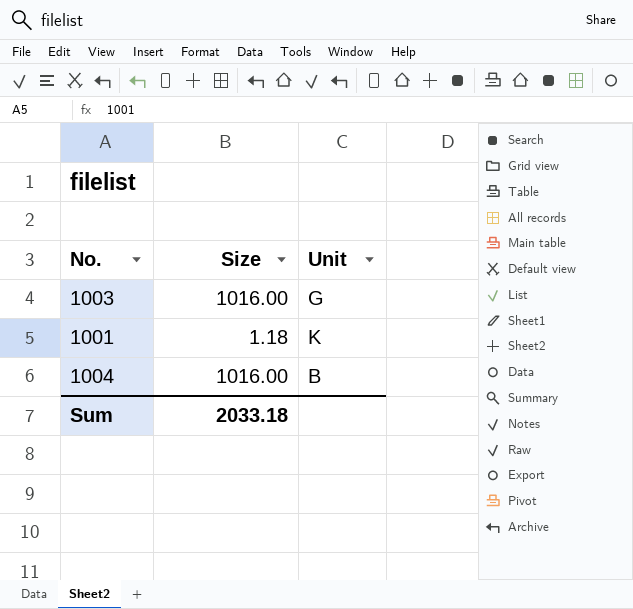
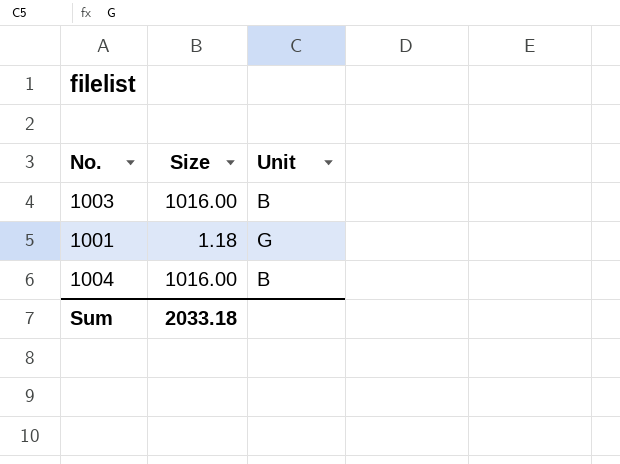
1003 | Unit: G -> B
1001 | Unit: K -> G

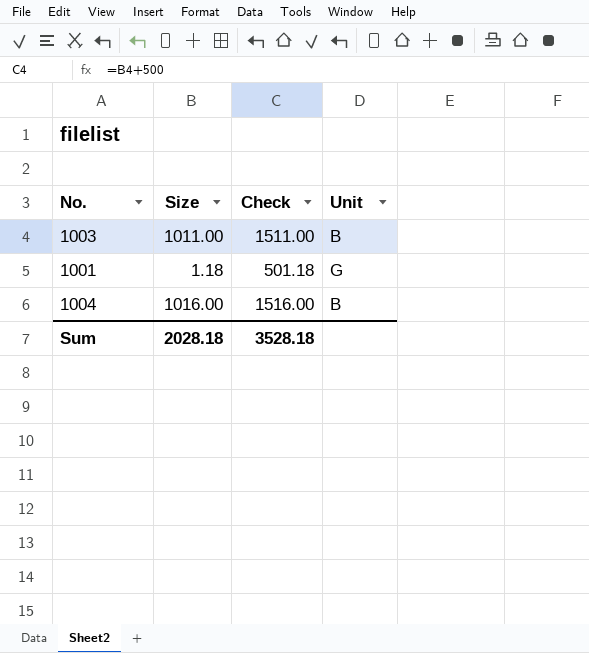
column Check | formula: none -> [Size] + 500
1003 | Size: 1016.00 -> 1011.00
Sum | Size: 2033.18 -> 2028.18

